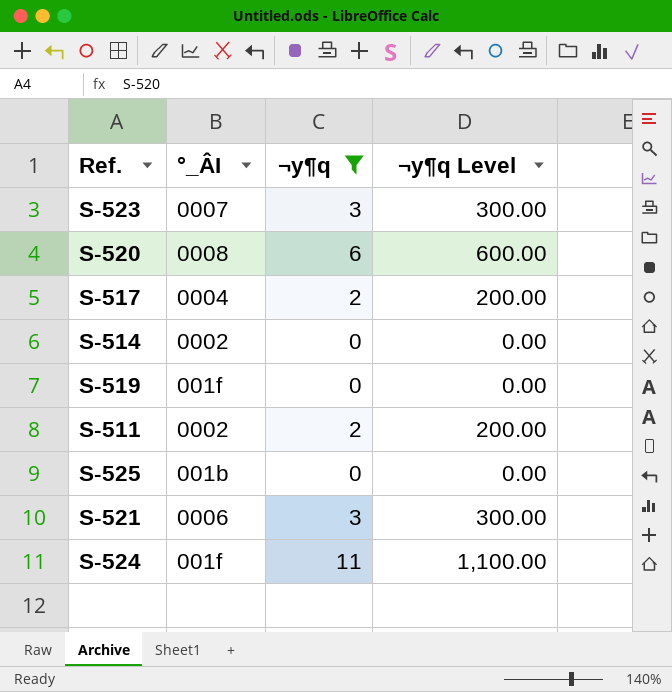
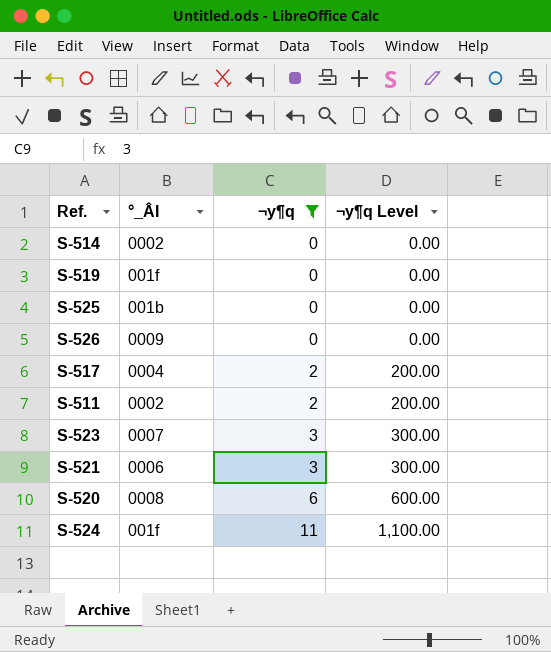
row order: none -> ¬y¶q ascending
row S-526: none -> 0009 | 0 | 0.00

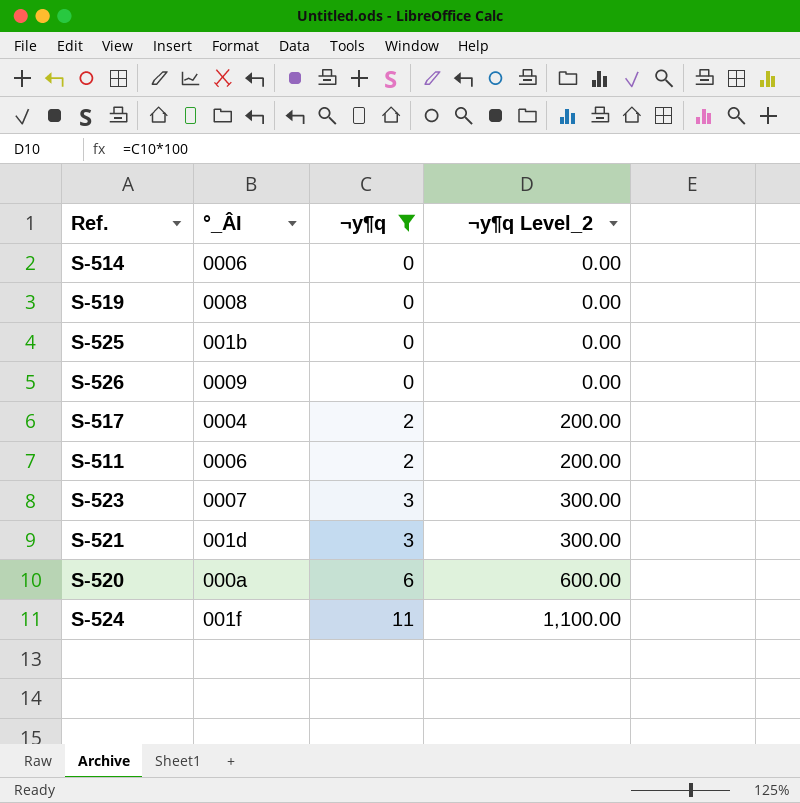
column name: ¬y¶q Level -> ¬y¶q Level_2
S-514 | °_ÂI: 0002 -> 0006
S-519 | °_ÂI: 001f -> 0008
S-511 | °_ÂI: 0002 -> 0006
S-521 | °_ÂI: 0006 -> 001d
S-520 | °_ÂI: 0008 -> 000a

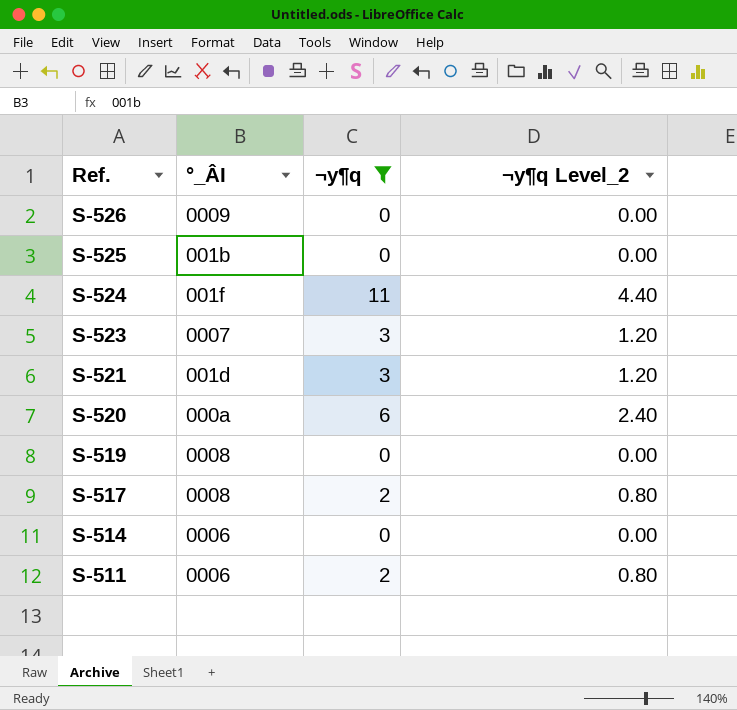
row order: ¬y¶q ascending -> Ref. descending
column ¬y¶q Level_2 | formula: [¬y¶q] * 100 -> [¬y¶q] * 0.4
S-517 | °_ÂI: 0004 -> 0008

